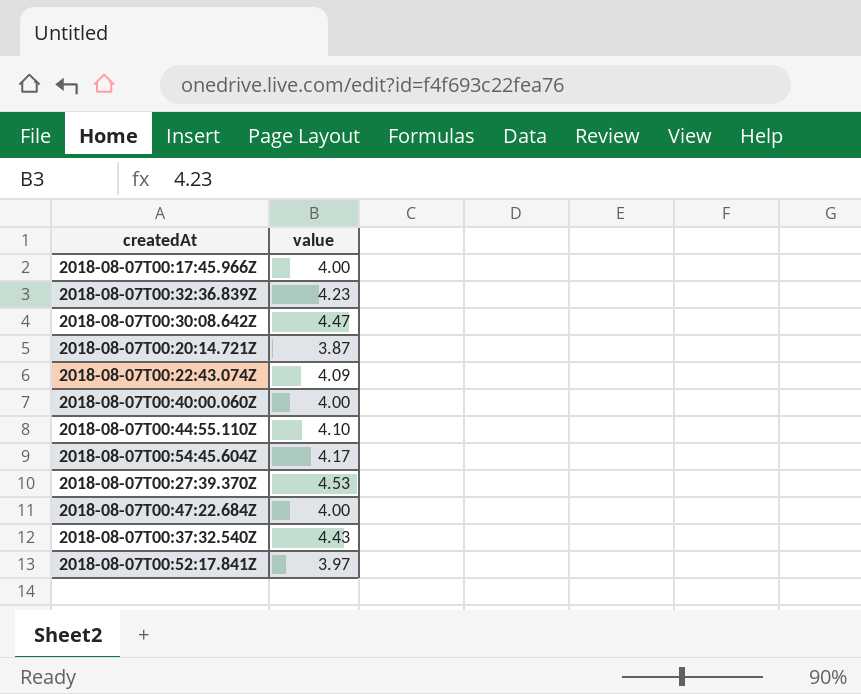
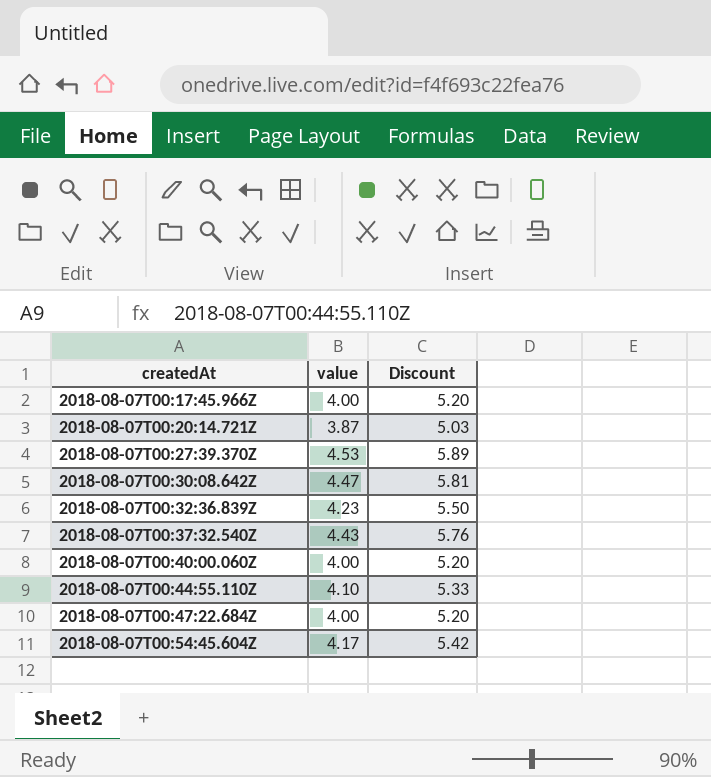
row order: none -> createdAt ascending
column Discount | formula: none -> [value] * 1.3
row 2018-08-07T00:22:43.074Z: 4.09 -> none
row 2018-08-07T00:52:17.841Z: 3.97 -> none

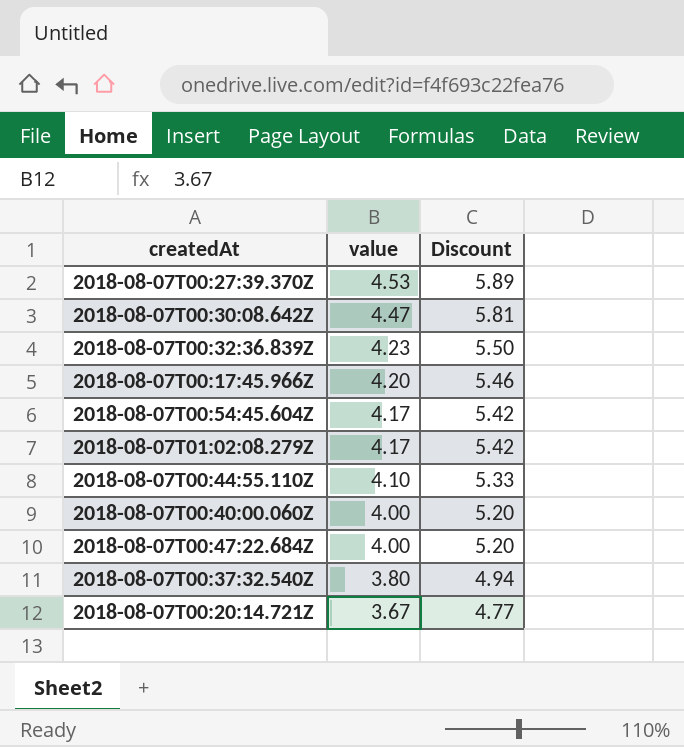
row order: createdAt ascending -> value descending
2018-08-07T00:17:45.966Z | value: 4.00 -> 4.20
2018-08-07T00:17:45.966Z | Discount: 5.20 -> 5.46
row 2018-08-07T01:02:08.279Z: none -> 4.17 | 5.42
2018-08-07T00:37:32.540Z | value: 4.43 -> 3.80
2018-08-07T00:37:32.540Z | Discount: 5.76 -> 4.94
2018-08-07T00:20:14.721Z | value: 3.87 -> 3.67
2018-08-07T00:20:14.721Z | Discount: 5.03 -> 4.77

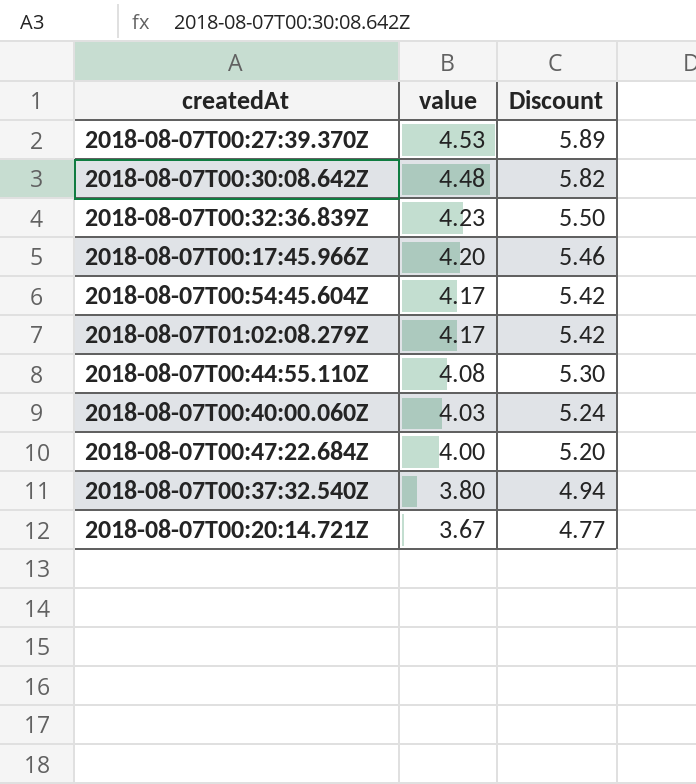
2018-08-07T00:30:08.642Z | value: 4.47 -> 4.48
2018-08-07T00:30:08.642Z | Discount: 5.81 -> 5.82
2018-08-07T00:44:55.110Z | value: 4.10 -> 4.08
2018-08-07T00:44:55.110Z | Discount: 5.33 -> 5.30
2018-08-07T00:40:00.060Z | value: 4.00 -> 4.03
2018-08-07T00:40:00.060Z | Discount: 5.20 -> 5.24

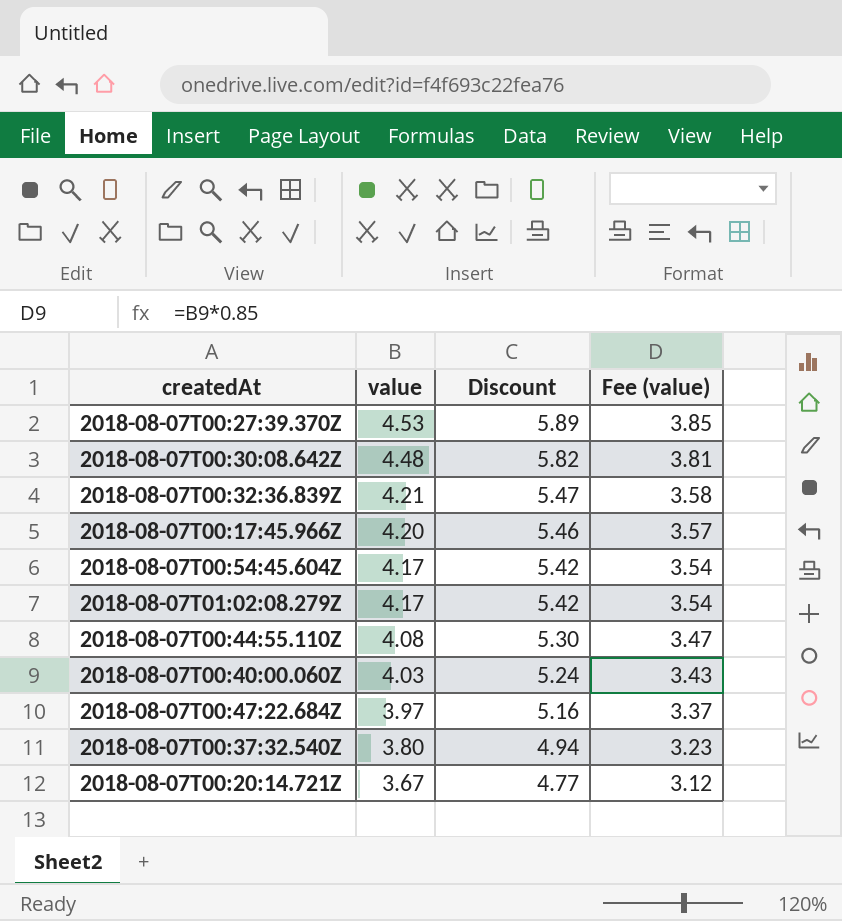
column Fee (value) | formula: none -> [value] * 0.85
2018-08-07T00:32:36.839Z | value: 4.23 -> 4.21
2018-08-07T00:32:36.839Z | Discount: 5.50 -> 5.47
2018-08-07T00:47:22.684Z | value: 4.00 -> 3.97
2018-08-07T00:47:22.684Z | Discount: 5.20 -> 5.16

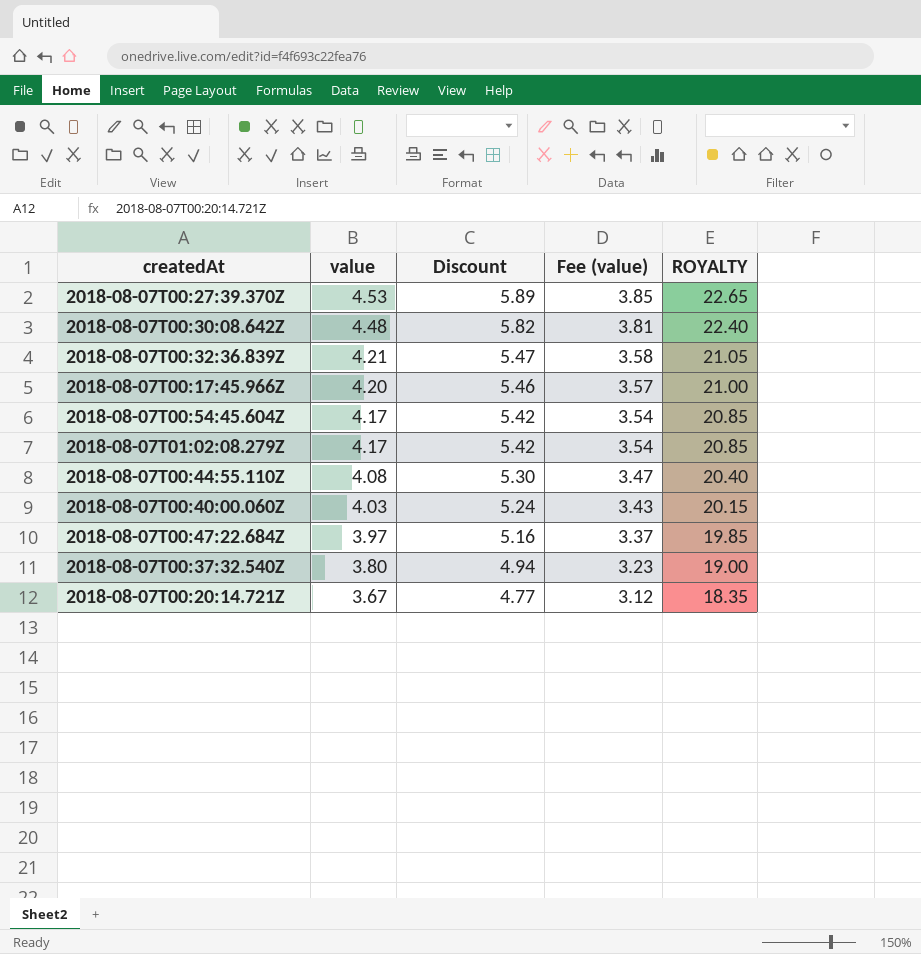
column ROYALTY | formula: none -> [value] * 5

